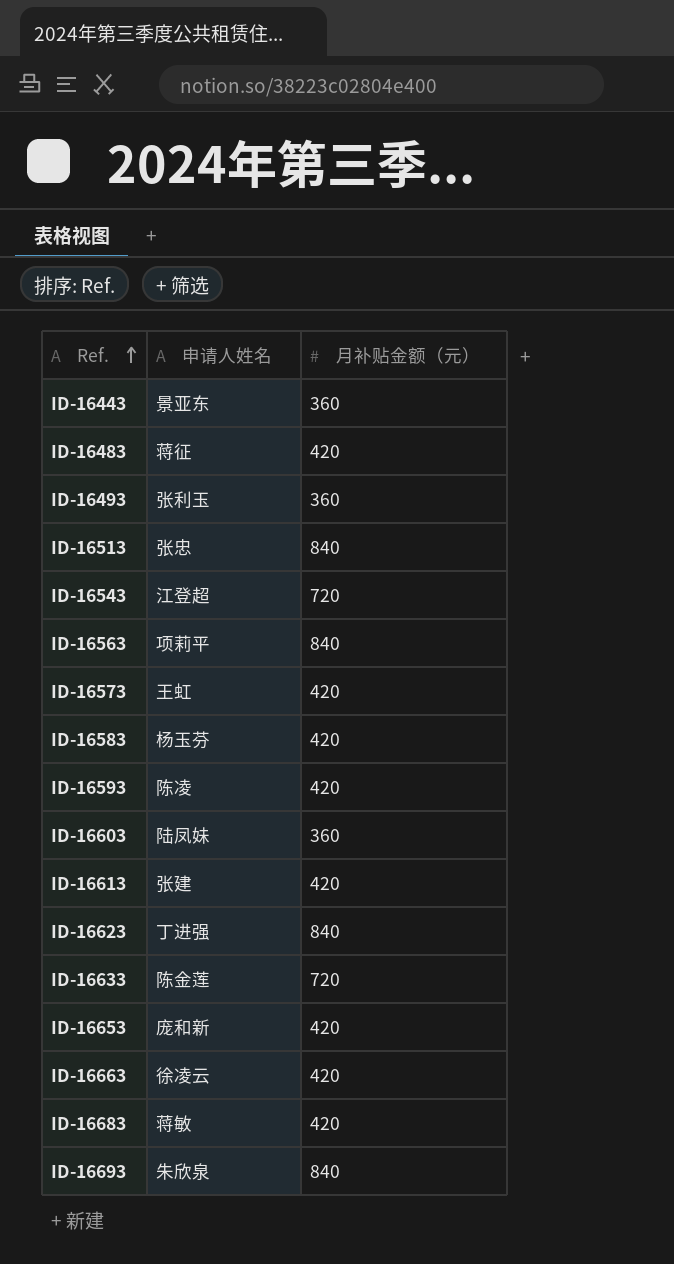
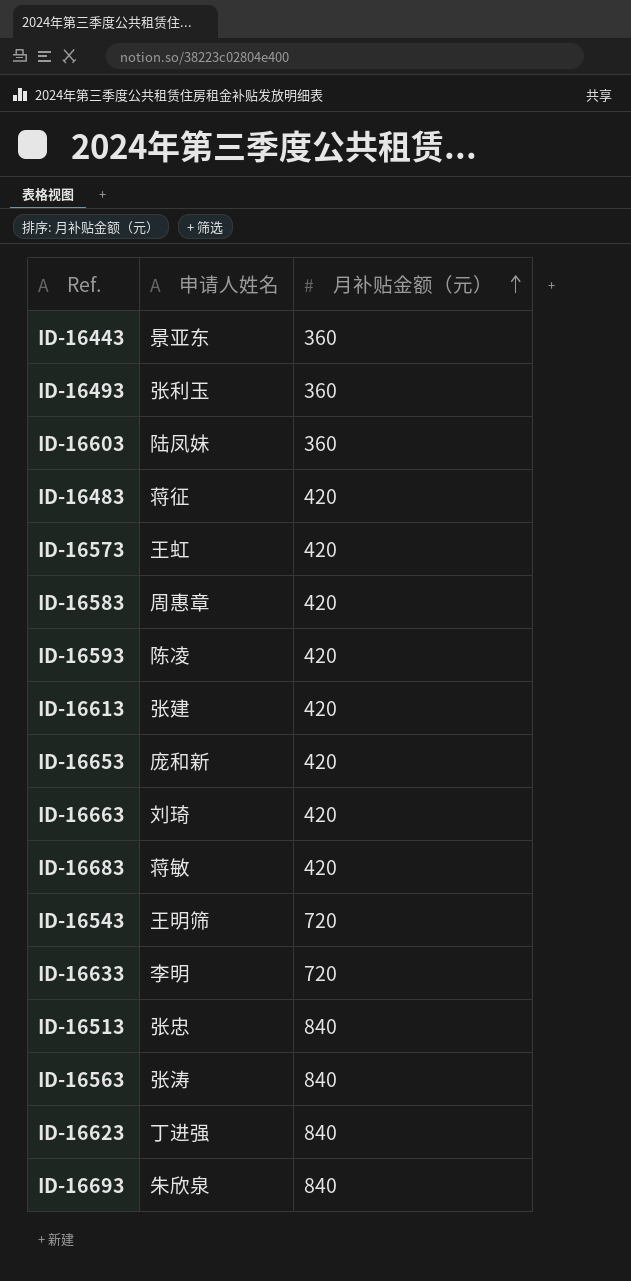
row order: Ref. ascending -> 月补贴金额（元） ascending
ID-16583 | 申请人姓名: 杨玉芬 -> 周惠章
ID-16663 | 申请人姓名: 徐凌云 -> 刘琦
ID-16543 | 申请人姓名: 江登超 -> 王明筛
ID-16633 | 申请人姓名: 陈金莲 -> 李明
ID-16563 | 申请人姓名: 项莉平 -> 张涛

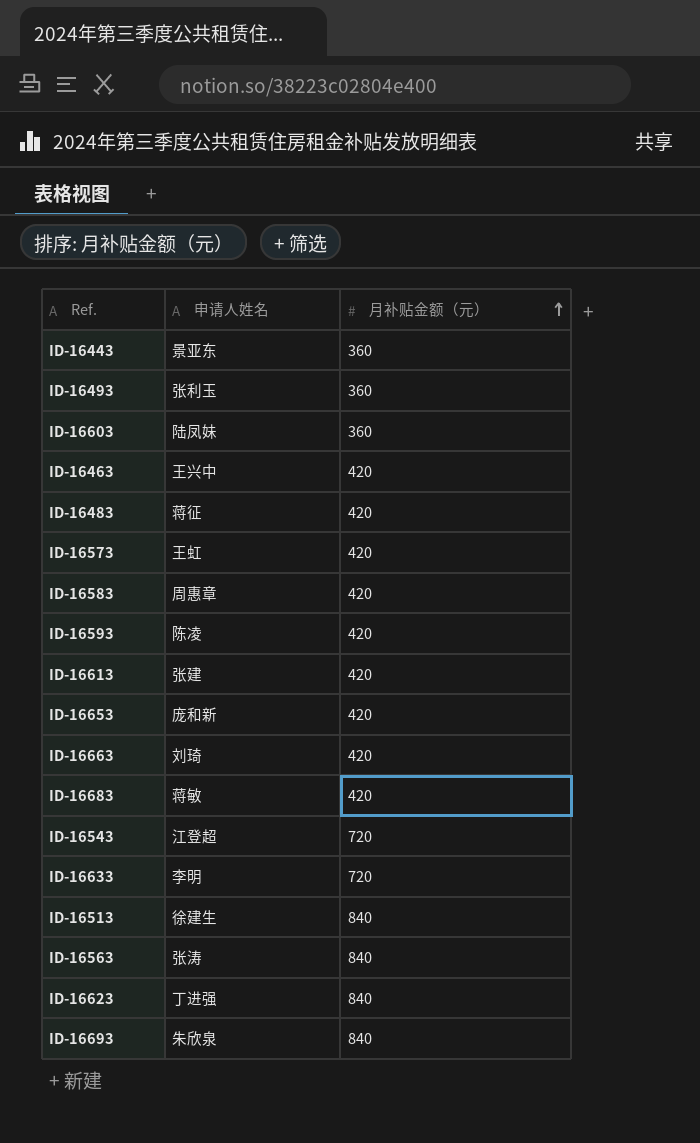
row ID-16463: none -> 王兴中 | 420
ID-16543 | 申请人姓名: 王明筛 -> 江登超
ID-16513 | 申请人姓名: 张忠 -> 徐建生

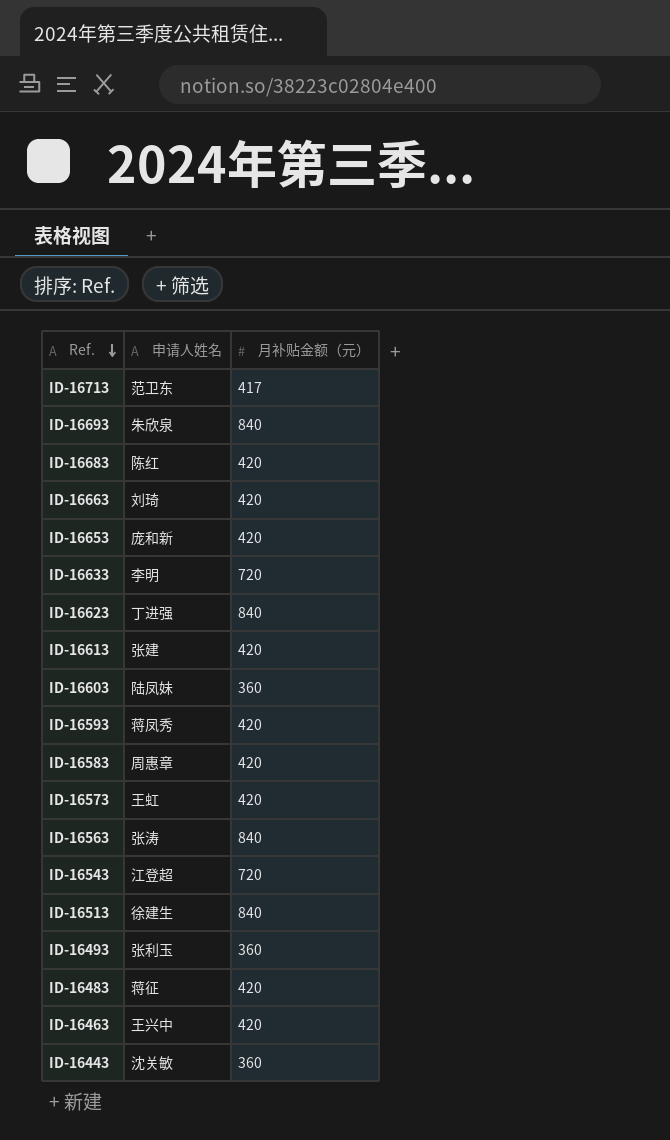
row order: 月补贴金额（元） ascending -> Ref. descending
row ID-16713: none -> 范卫东 | 417
ID-16683 | 申请人姓名: 蒋敏 -> 陈红
ID-16593 | 申请人姓名: 陈凌 -> 蒋凤秀
ID-16443 | 申请人姓名: 景亚东 -> 沈关敏

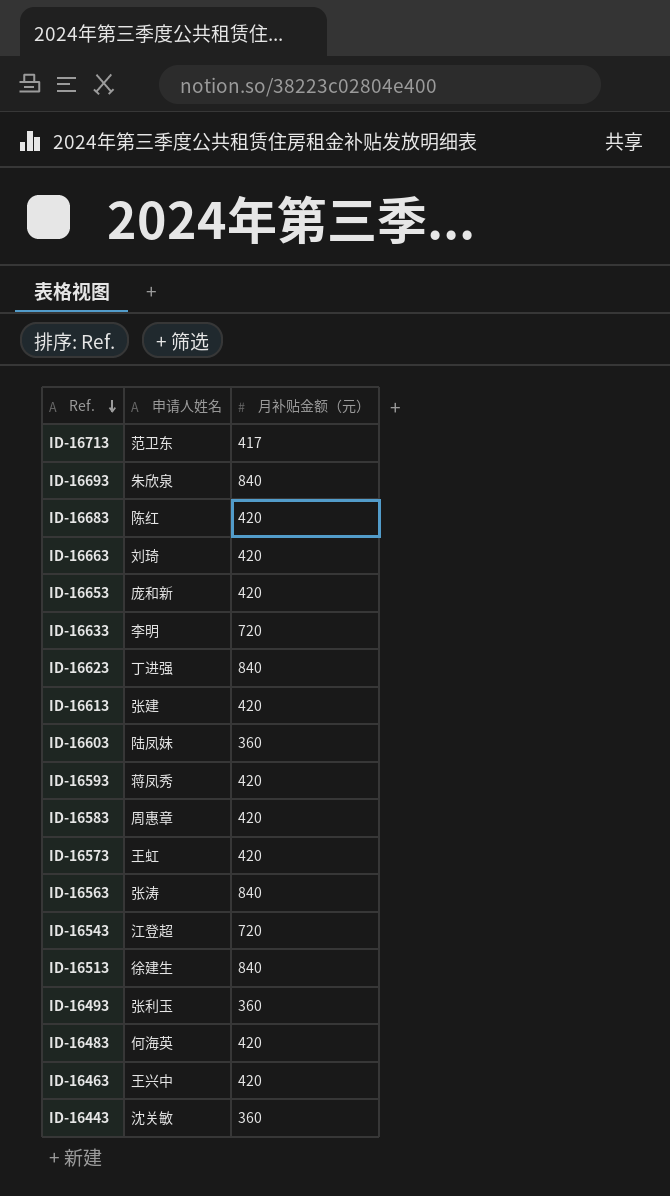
ID-16483 | 申请人姓名: 蒋征 -> 何海英

